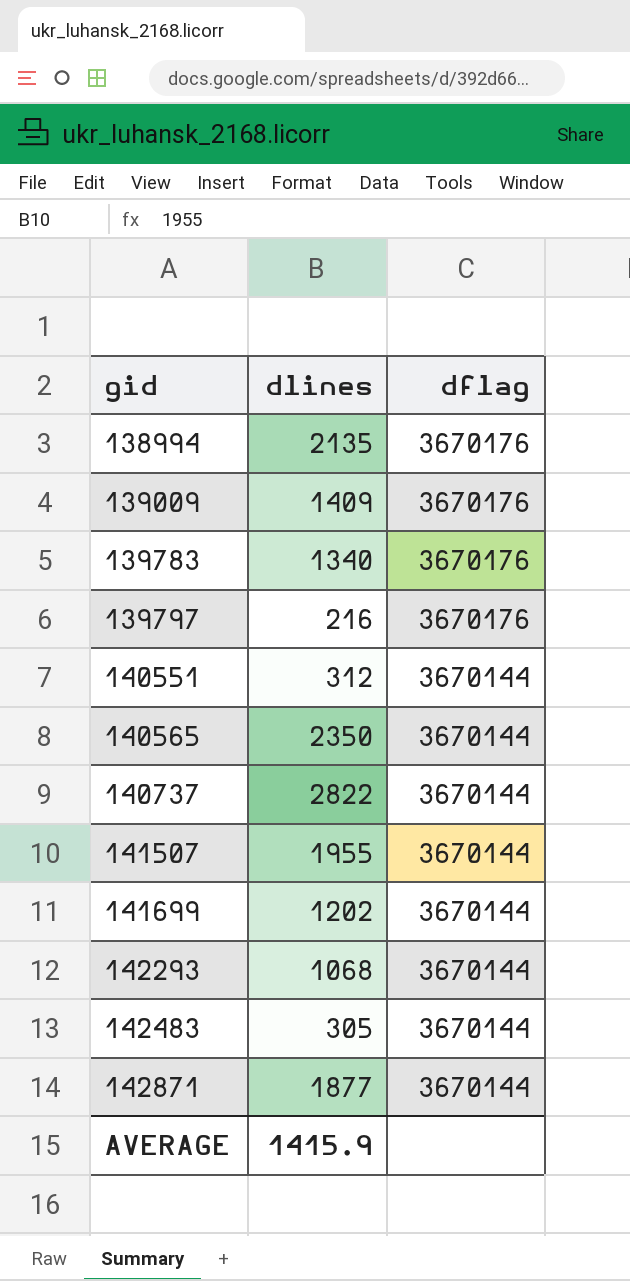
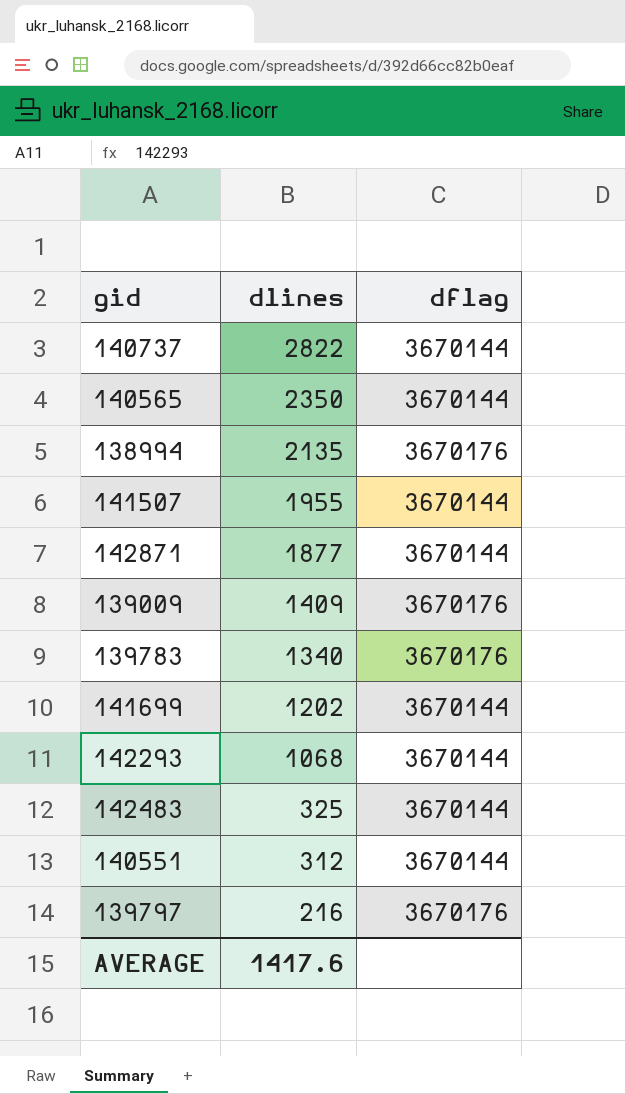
row order: gid ascending -> dlines descending
142483 | dlines: 305 -> 325
AVERAGE | dlines: 1415.9 -> 1417.6

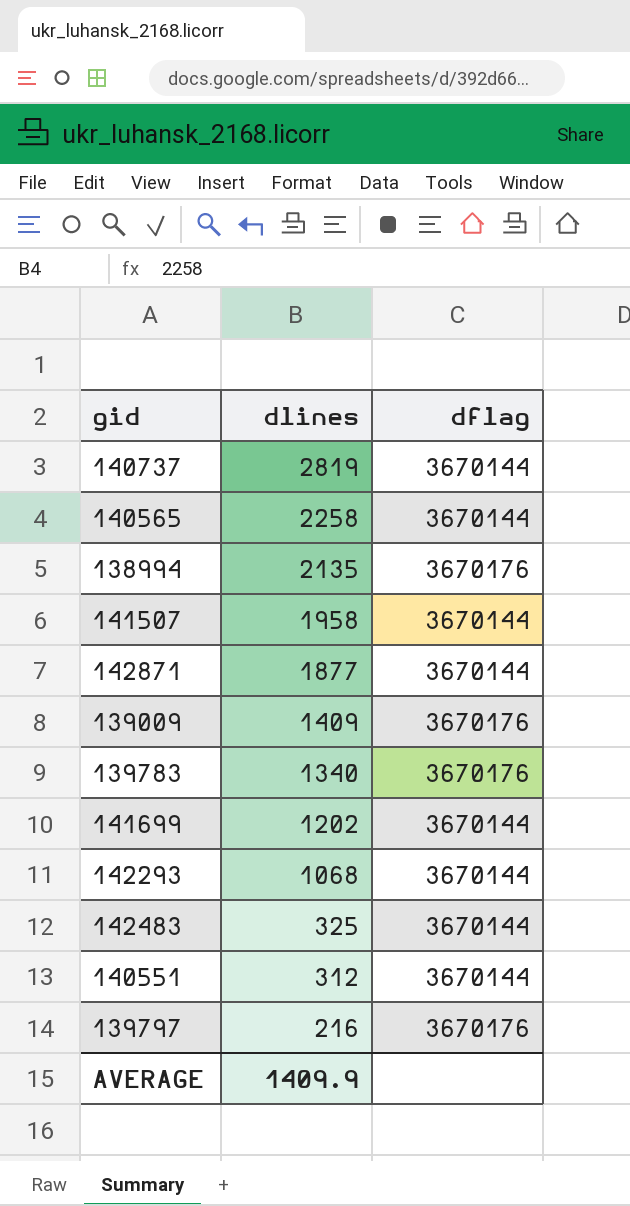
140737 | dlines: 2822 -> 2819
140565 | dlines: 2350 -> 2258
141507 | dlines: 1955 -> 1958
AVERAGE | dlines: 1417.6 -> 1409.9

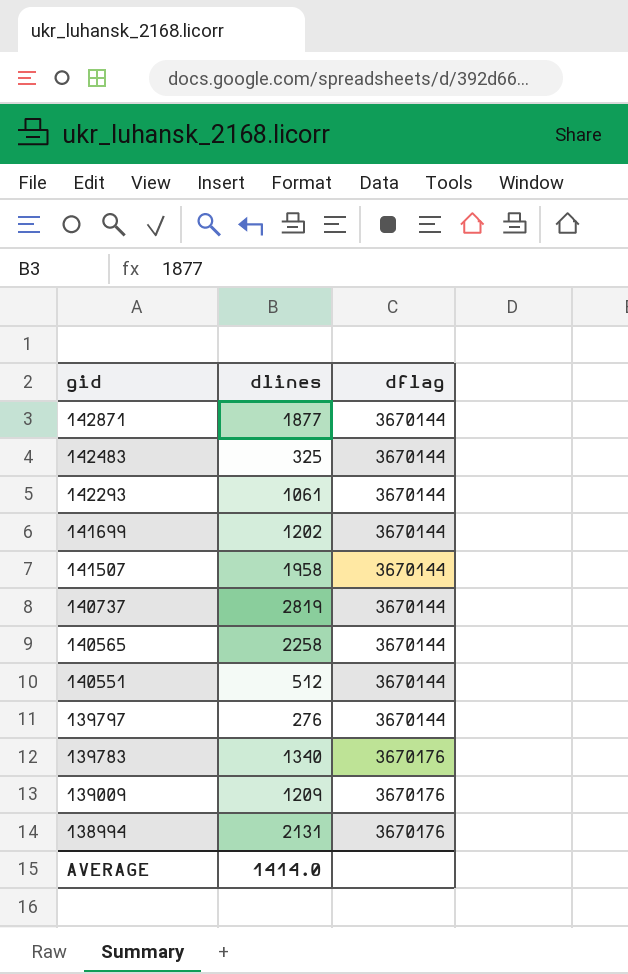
row order: dlines descending -> gid descending
142293 | dlines: 1068 -> 1061
140551 | dlines: 312 -> 512
139797 | dlines: 216 -> 276
139797 | dflag: 3670176 -> 3670144
139009 | dlines: 1409 -> 1209
138994 | dlines: 2135 -> 2131
AVERAGE | dlines: 1409.9 -> 1414.0

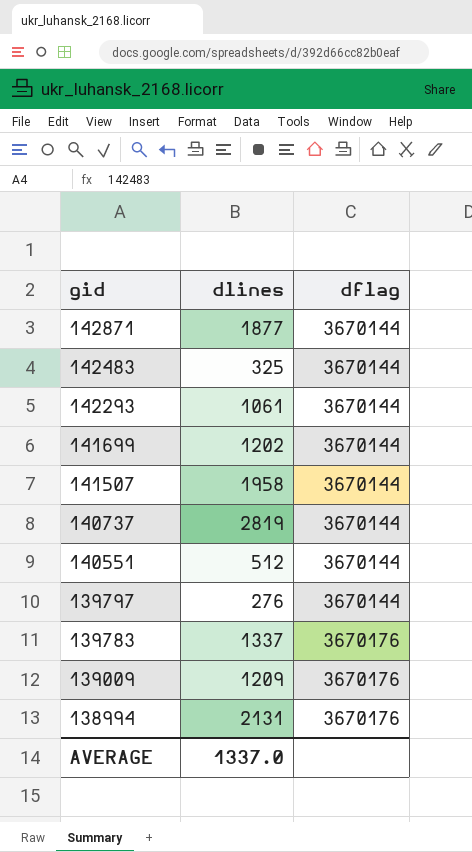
row 140565: 2258 | 3670144 -> none
139783 | dlines: 1340 -> 1337
AVERAGE | dlines: 1414.0 -> 1337.0

